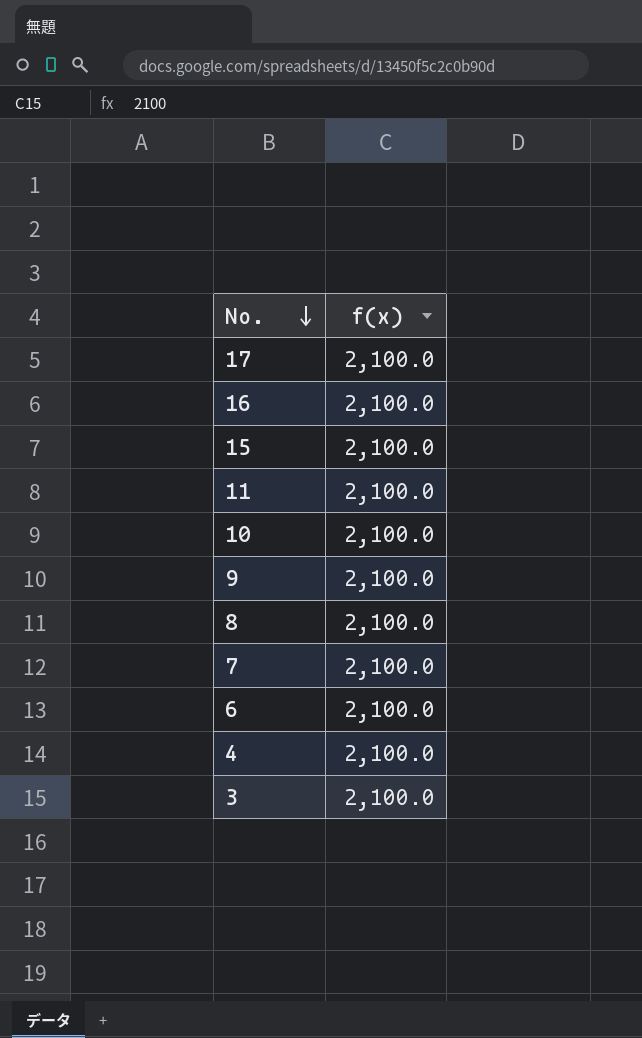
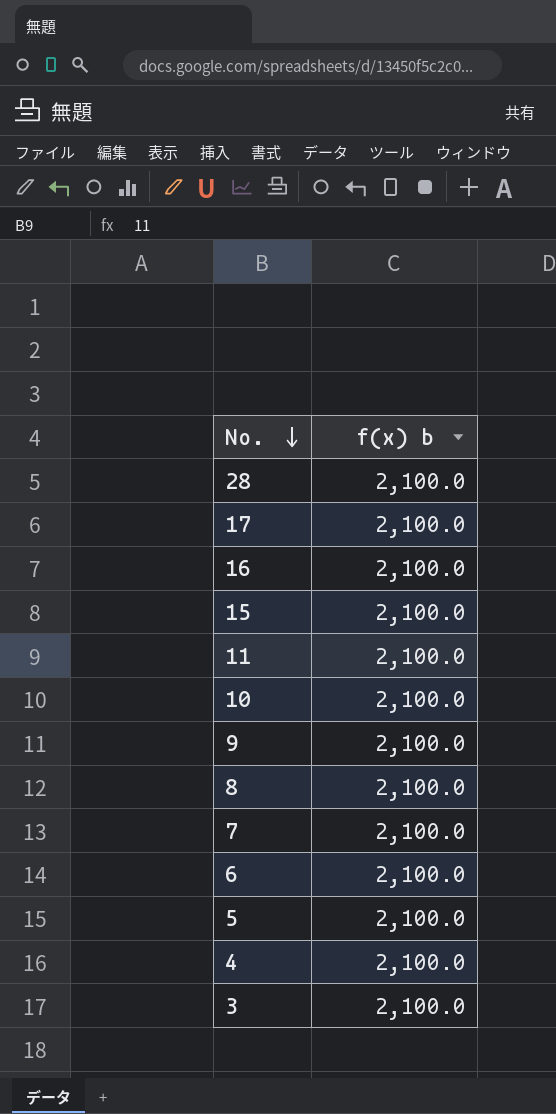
column name: f(x) -> f(x) b
row 28: none -> 2,100.0
row 5: none -> 2,100.0

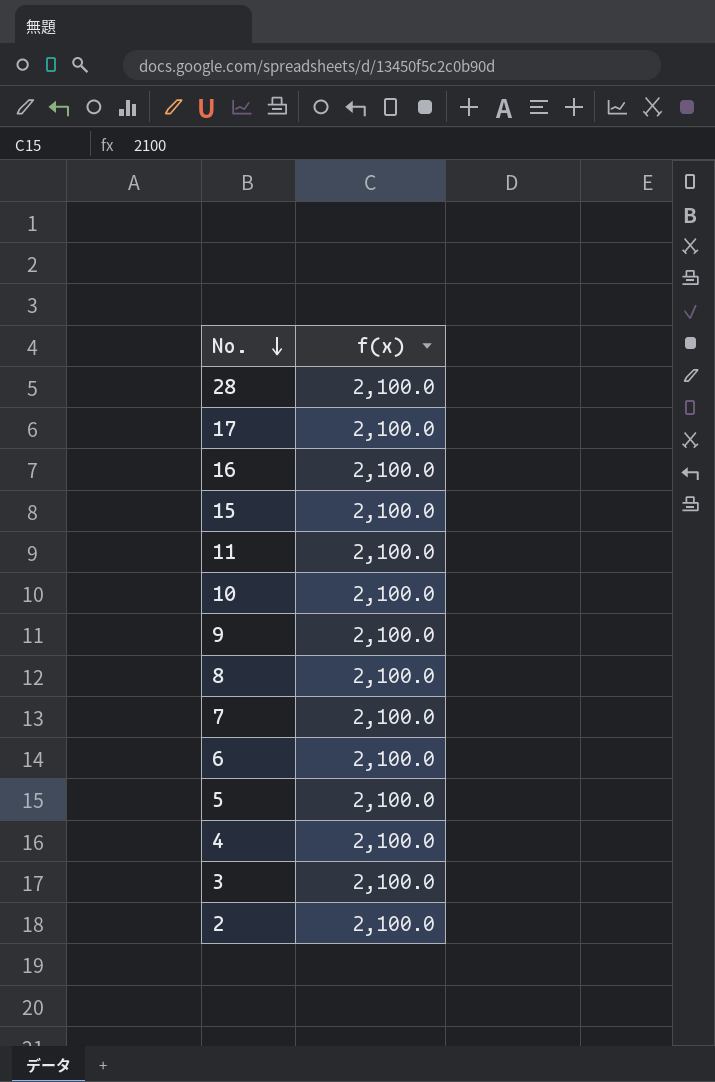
column name: f(x) b -> f(x)
row 2: none -> 2,100.0

